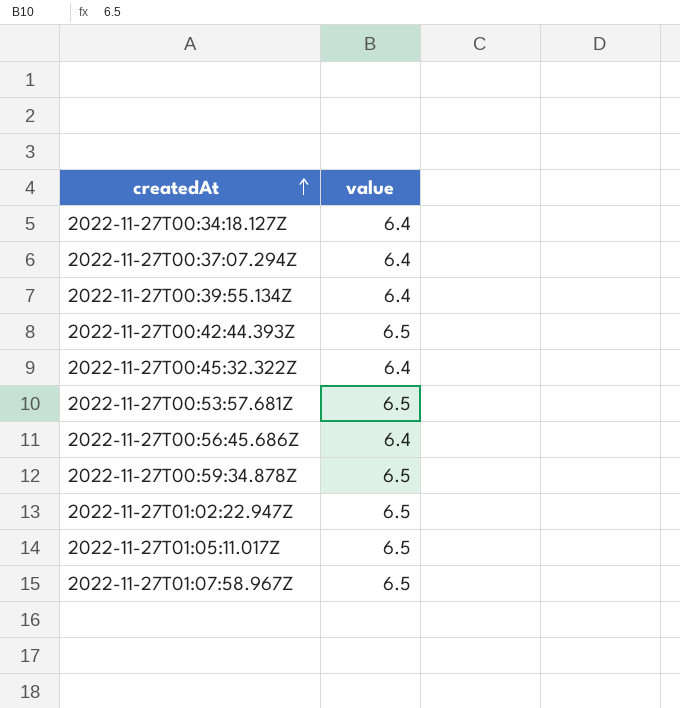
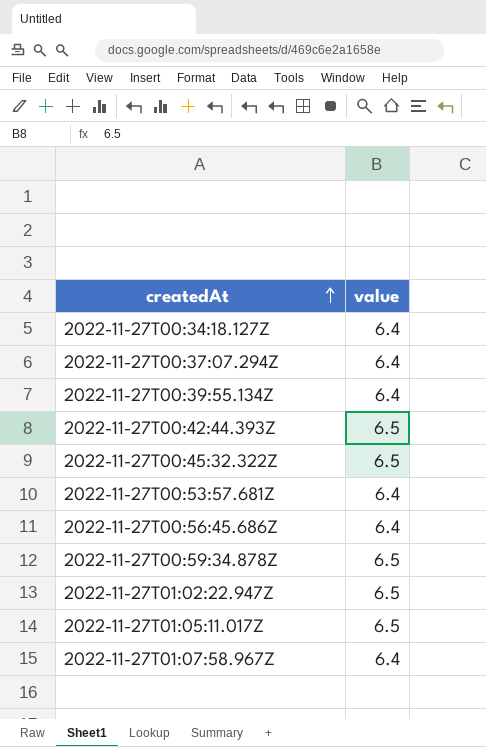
2022-11-27T00:45:32.322Z | value: 6.4 -> 6.5
2022-11-27T00:53:57.681Z | value: 6.5 -> 6.4
2022-11-27T01:07:58.967Z | value: 6.5 -> 6.4

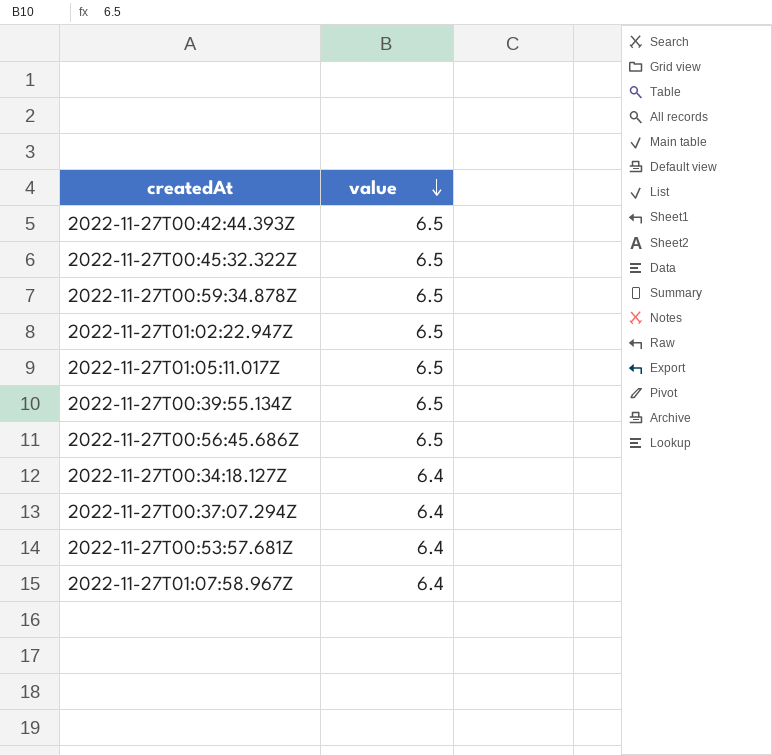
row order: createdAt ascending -> value descending
2022-11-27T00:39:55.134Z | value: 6.4 -> 6.5
2022-11-27T00:56:45.686Z | value: 6.4 -> 6.5

